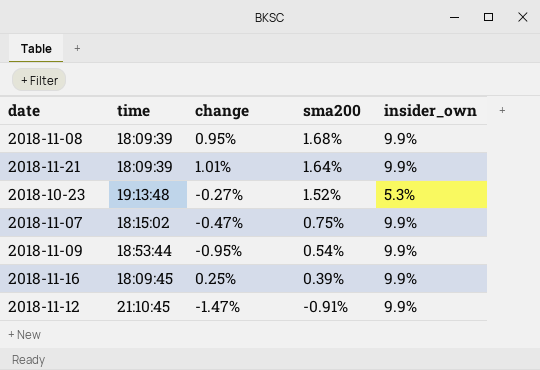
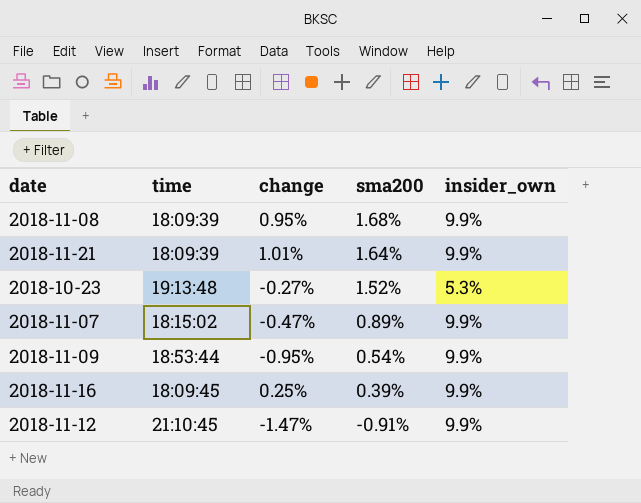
2018-11-07 | sma200: 0.75% -> 0.89%

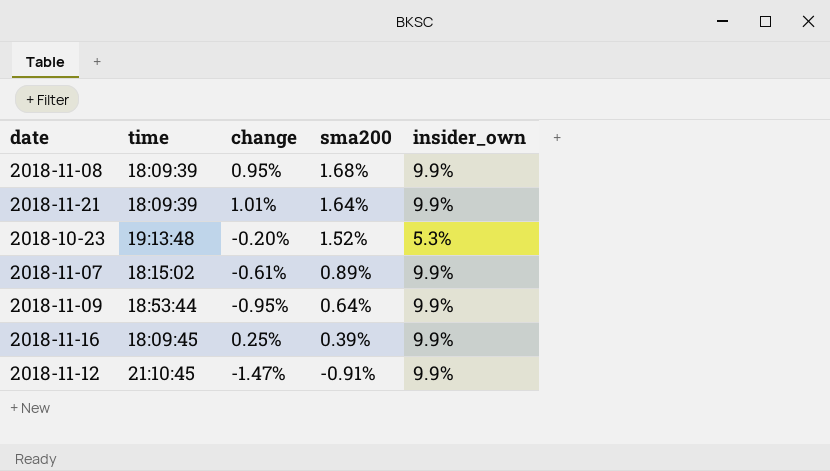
2018-10-23 | change: -0.27% -> -0.20%
2018-11-07 | change: -0.47% -> -0.61%
2018-11-09 | sma200: 0.54% -> 0.64%

